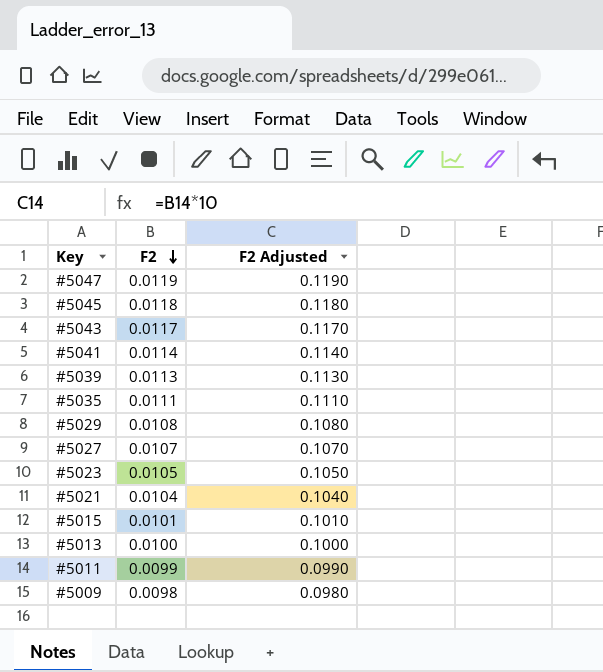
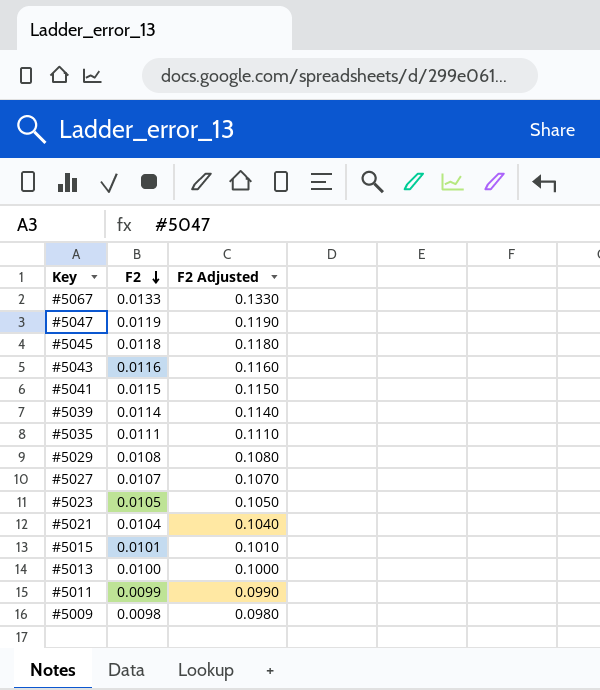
row #5067: none -> 0.0133 | 0.1330
#5043 | F2: 0.0117 -> 0.0116
#5043 | F2 Adjusted: 0.1170 -> 0.1160
#5041 | F2: 0.0114 -> 0.0115
#5041 | F2 Adjusted: 0.1140 -> 0.1150
#5039 | F2: 0.0113 -> 0.0114
#5039 | F2 Adjusted: 0.1130 -> 0.1140

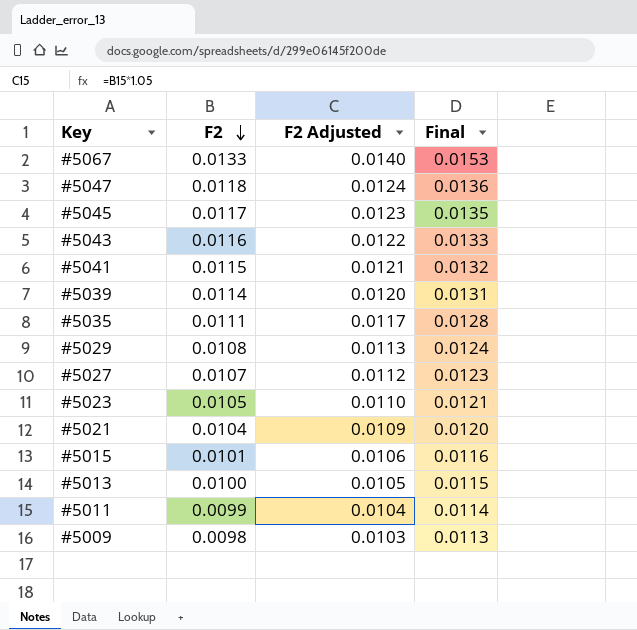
column F2 Adjusted | formula: [F2] * 10 -> [F2] * 1.05
column Final | formula: none -> [F2] * 1.15
#5047 | F2: 0.0119 -> 0.0118
#5045 | F2: 0.0118 -> 0.0117

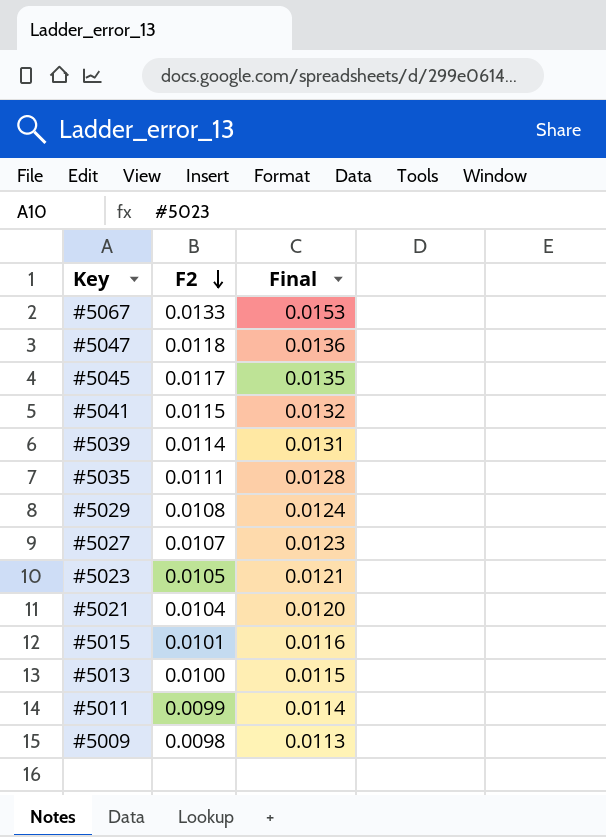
column F2 Adjusted | formula: [F2] * 1.05 -> none
row #5043: 0.0116 | 0.0122 | 0.0133 -> none

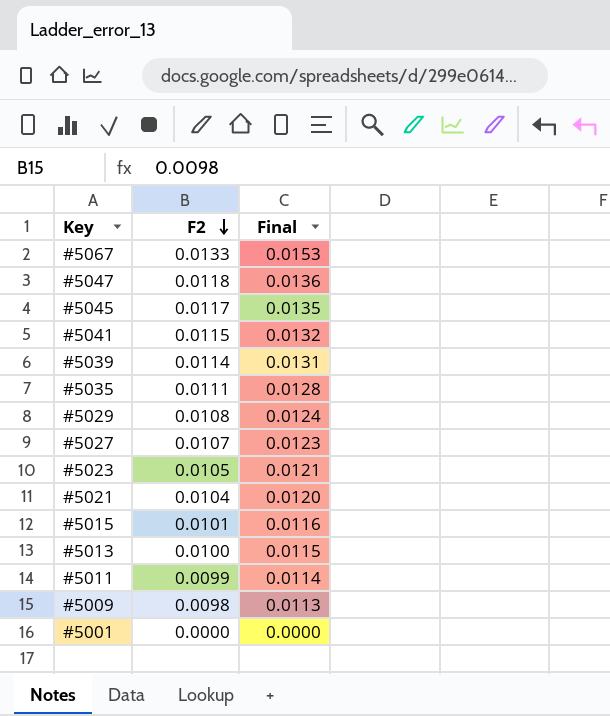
row #5001: none -> 0.0000 | 0.0000

